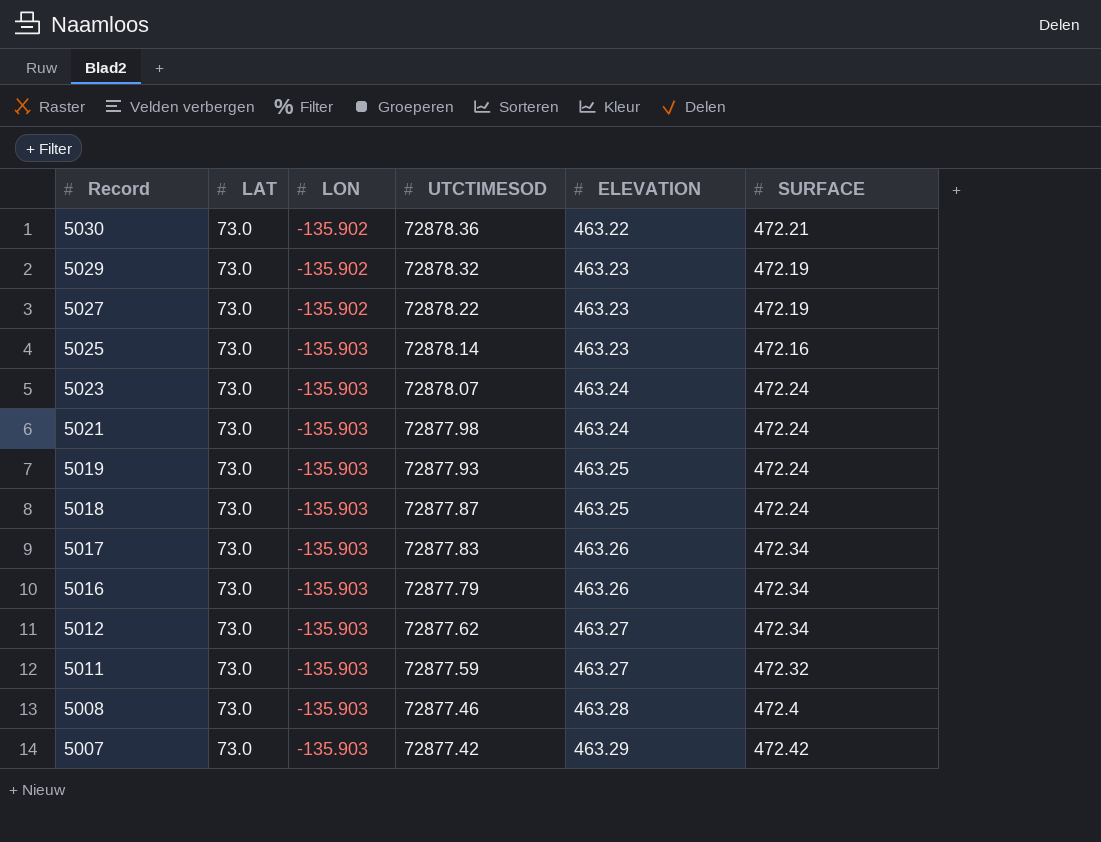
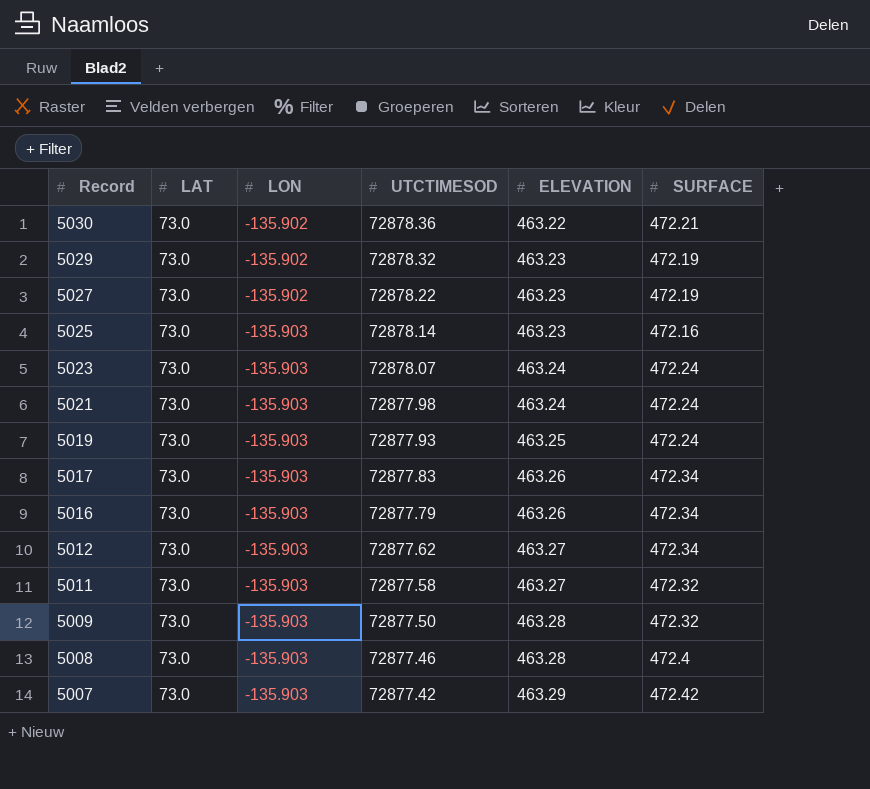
row 5018: 73.0 | -135.903 | 72877.87 | 463.25 | 472.24 -> none
5011 | UTCTIMESOD: 72877.59 -> 72877.58
row 5009: none -> 73.0 | -135.903 | 72877.50 | 463.28 | 472.32

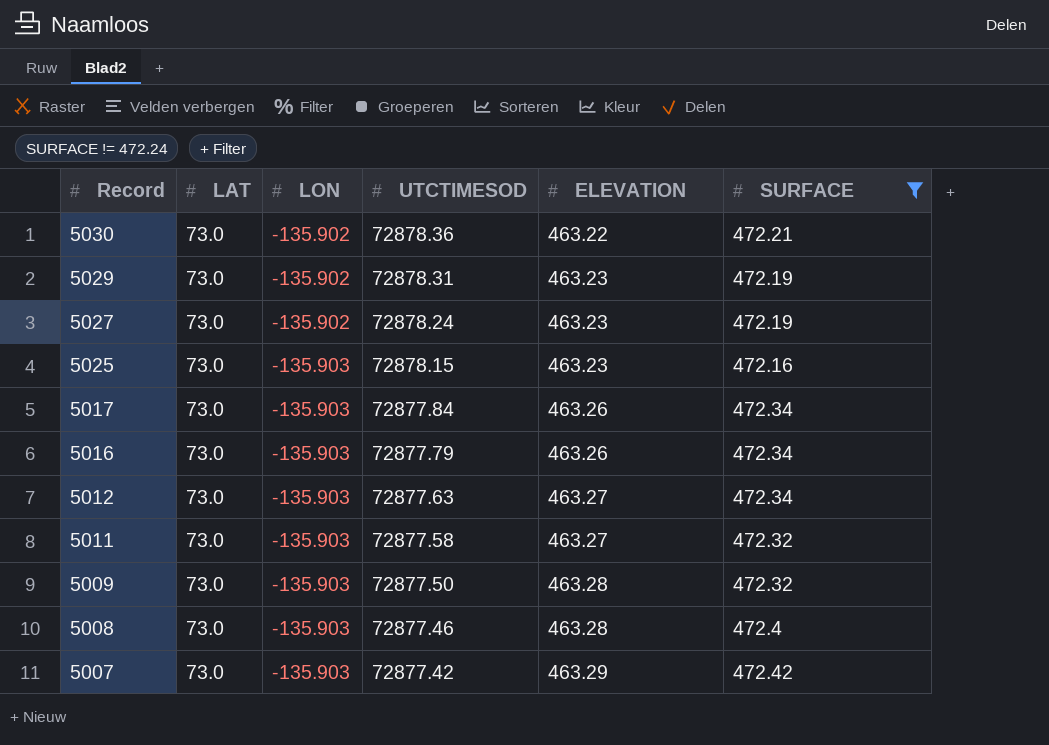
filter: none -> SURFACE != 472.24
5029 | UTCTIMESOD: 72878.32 -> 72878.31
5027 | UTCTIMESOD: 72878.22 -> 72878.24
5025 | UTCTIMESOD: 72878.14 -> 72878.15
5017 | UTCTIMESOD: 72877.83 -> 72877.84
5012 | UTCTIMESOD: 72877.62 -> 72877.63

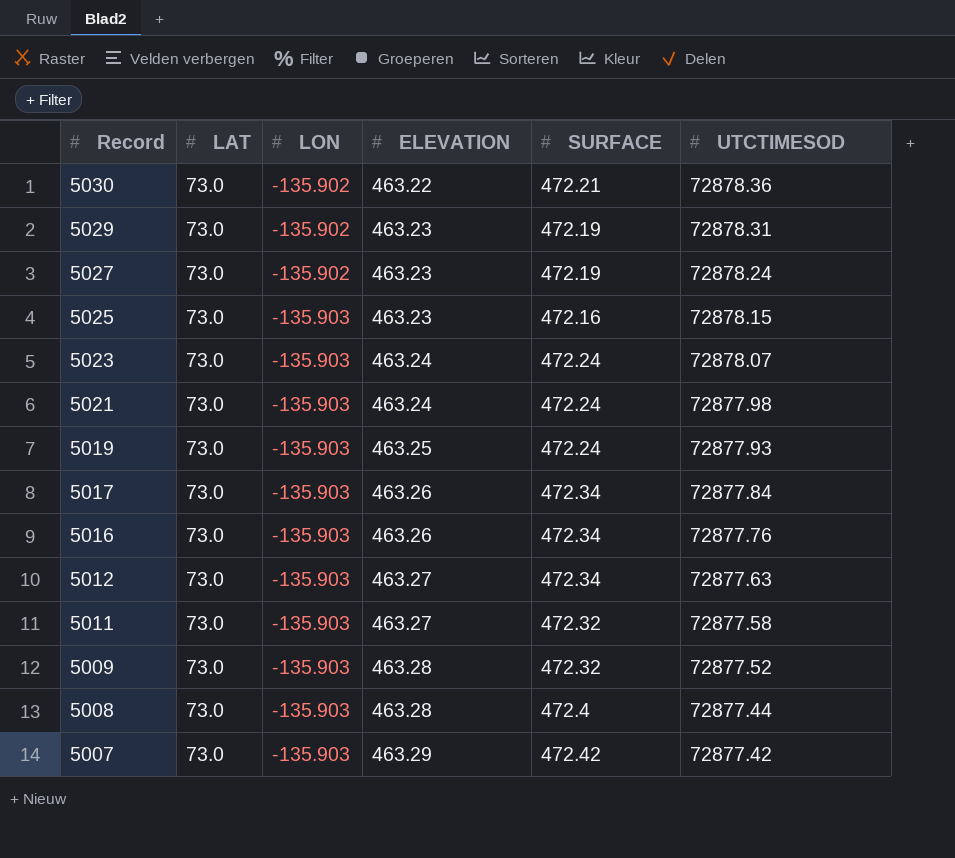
filter: SURFACE != 472.24 -> none
column UTCTIMESOD | position: 4 -> 6
5016 | UTCTIMESOD: 72877.79 -> 72877.76
5009 | UTCTIMESOD: 72877.50 -> 72877.52
5008 | UTCTIMESOD: 72877.46 -> 72877.44

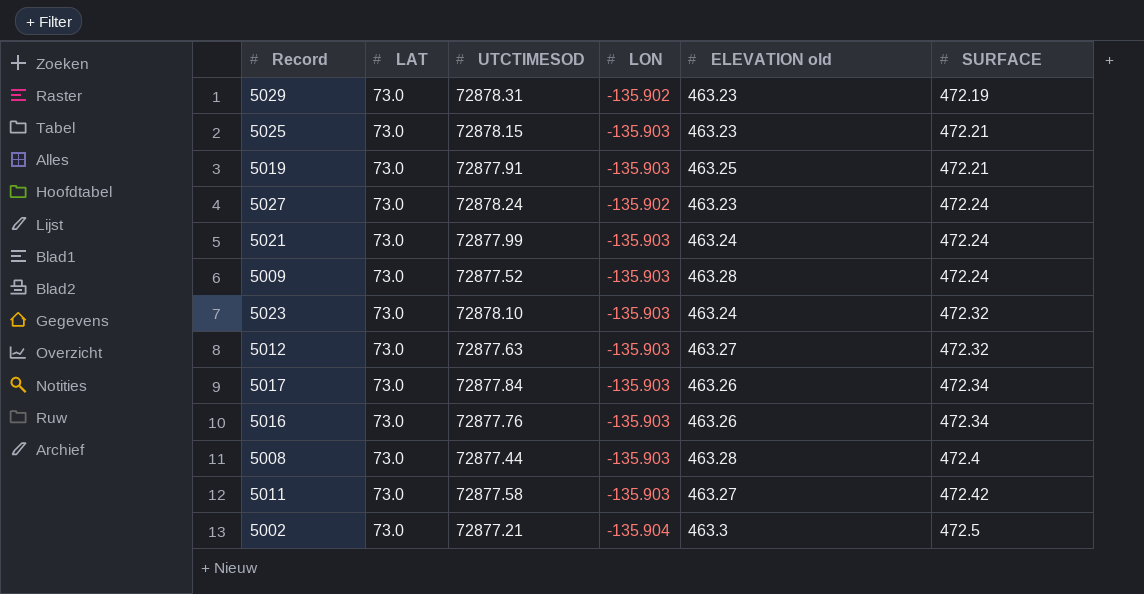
row order: Record descending -> SURFACE ascending
column UTCTIMESOD | position: 6 -> 3
column name: ELEVATION -> ELEVATION old
row 5030: 73.0 | -135.902 | 463.22 | 472.21 | 72878.36 -> none
row 5007: 73.0 | -135.903 | 463.29 | 472.42 | 72877.42 -> none
5025 | SURFACE: 472.16 -> 472.21
5019 | UTCTIMESOD: 72877.93 -> 72877.91
5019 | SURFACE: 472.24 -> 472.21
5027 | SURFACE: 472.19 -> 472.24
5021 | UTCTIMESOD: 72877.98 -> 72877.99
5009 | SURFACE: 472.32 -> 472.24
5023 | UTCTIMESOD: 72878.07 -> 72878.10
5023 | SURFACE: 472.24 -> 472.32
5012 | SURFACE: 472.34 -> 472.32
5011 | SURFACE: 472.32 -> 472.42
row 5002: none -> 73.0 | 72877.21 | -135.904 | 463.3 | 472.5

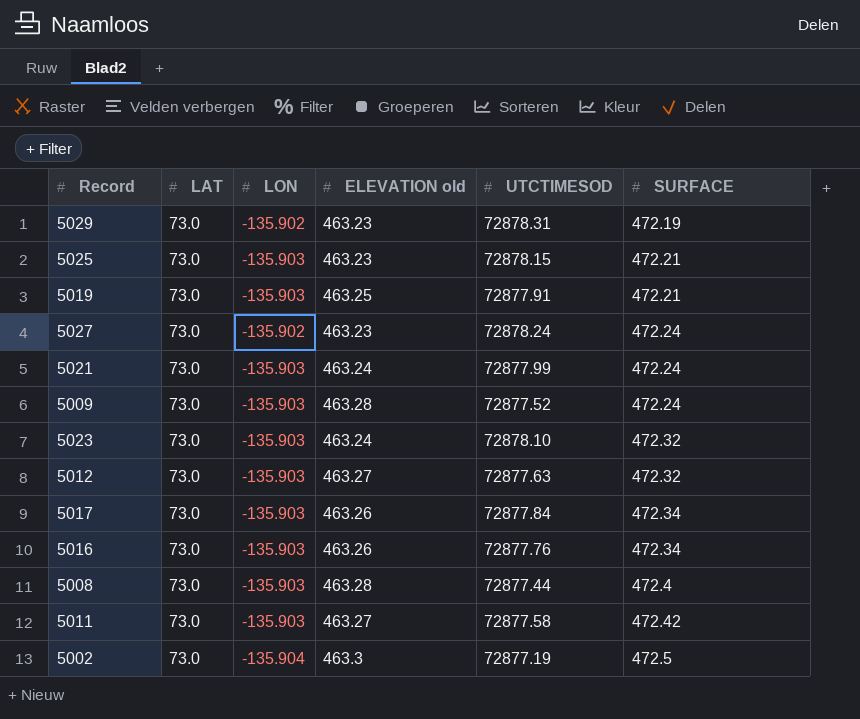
column UTCTIMESOD | position: 3 -> 5
5002 | UTCTIMESOD: 72877.21 -> 72877.19

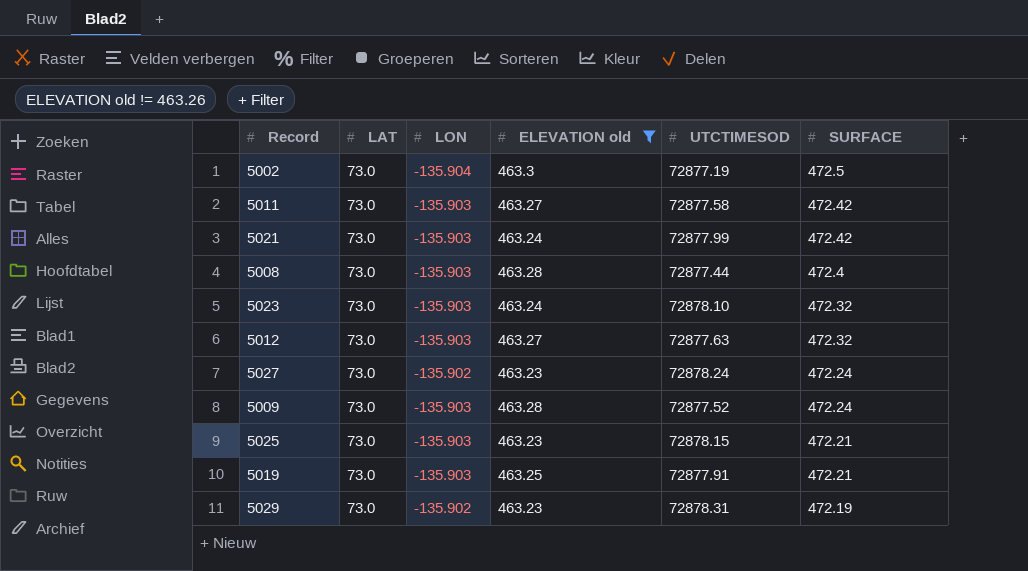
filter: none -> ELEVATION old != 463.26
row order: SURFACE ascending -> SURFACE descending
5021 | SURFACE: 472.24 -> 472.42

